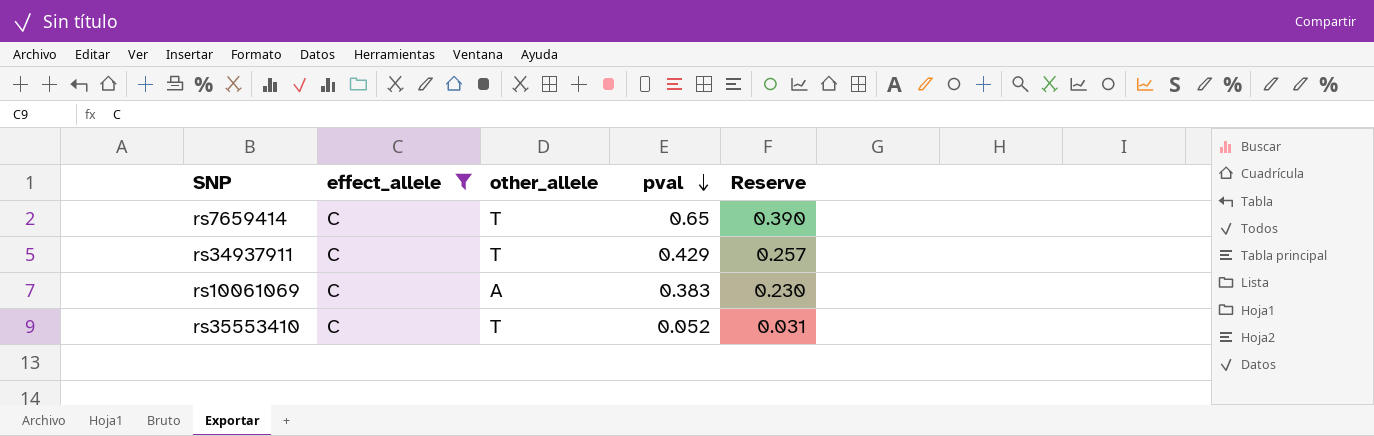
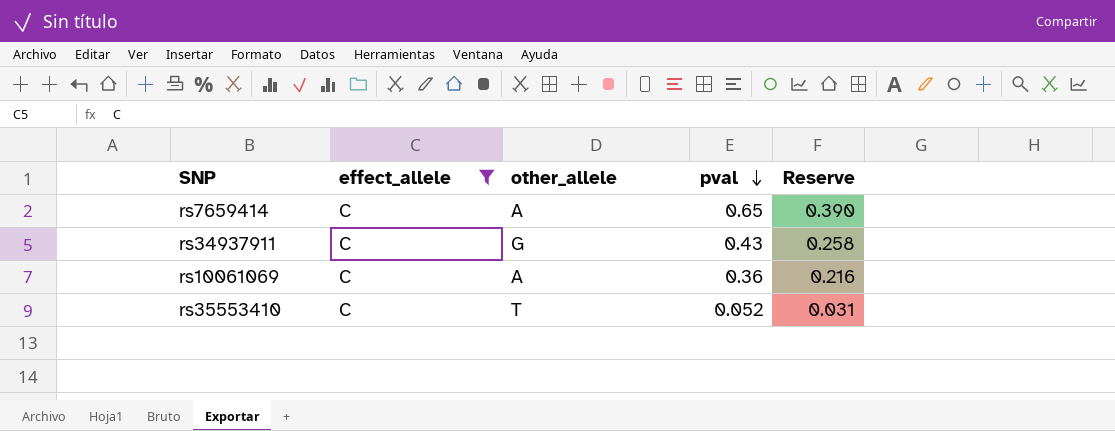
rs7659414 | other_allele: T -> A
rs34937911 | other_allele: T -> G
rs34937911 | pval: 0.429 -> 0.43
rs34937911 | Reserve: 0.257 -> 0.258
rs10061069 | pval: 0.383 -> 0.36
rs10061069 | Reserve: 0.230 -> 0.216

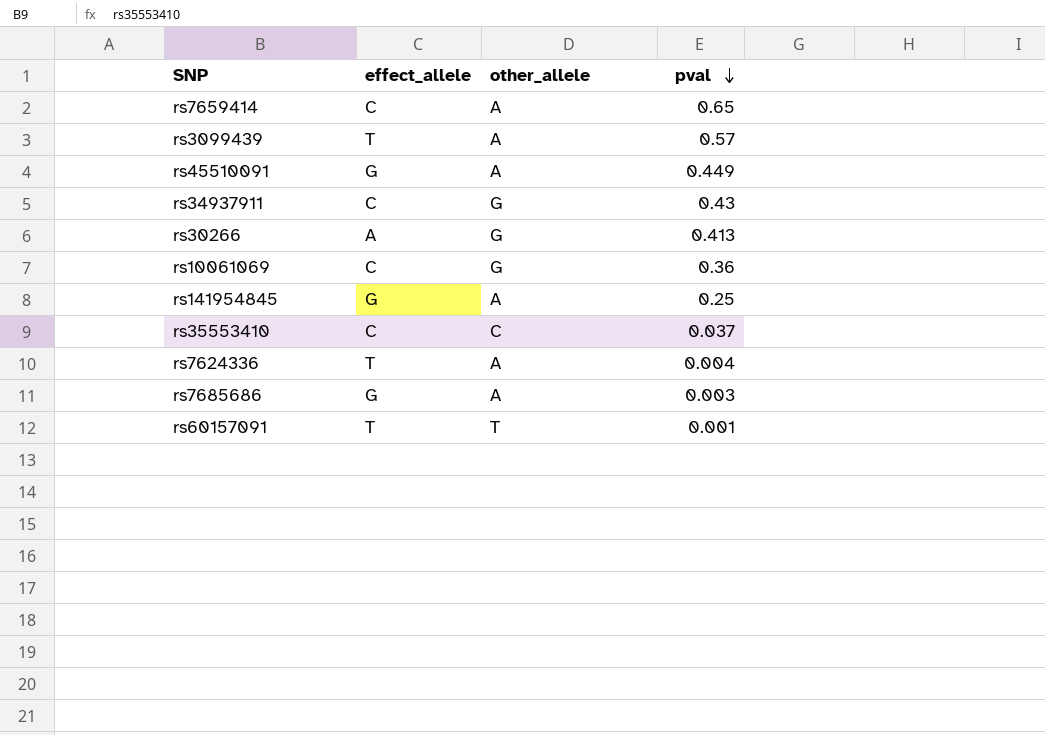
filter: effect_allele = C -> none
column Reserve | formula: [pval] * 0.6 -> none
rs10061069 | other_allele: A -> G
rs35553410 | other_allele: T -> C
rs35553410 | pval: 0.052 -> 0.037

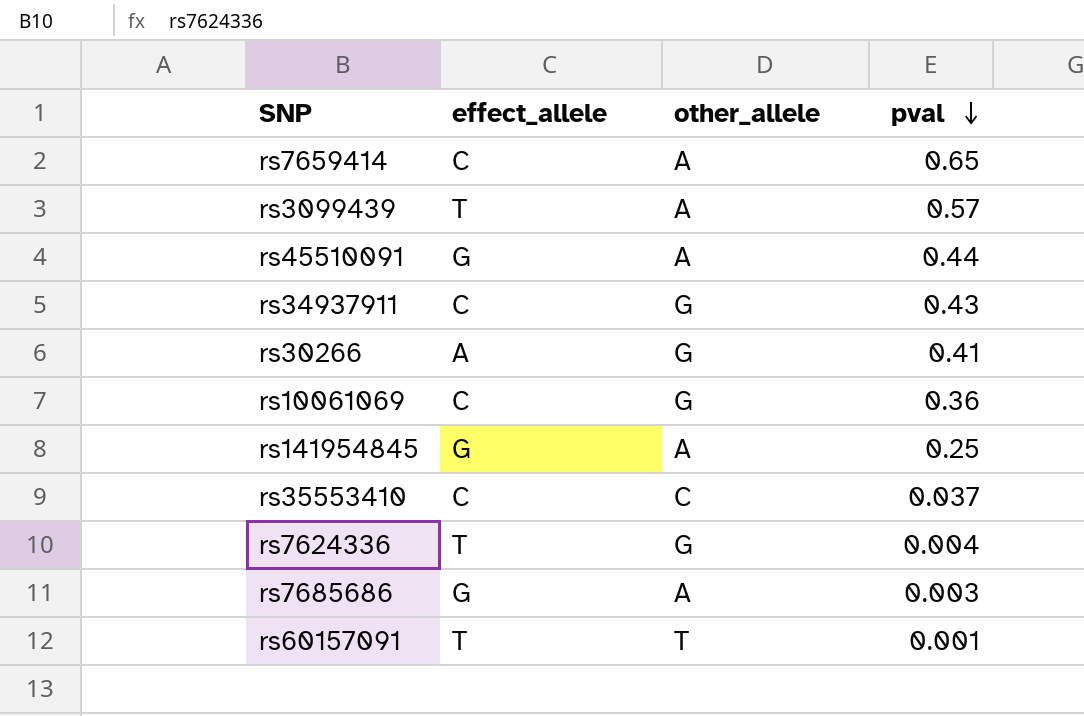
rs45510091 | pval: 0.449 -> 0.44
rs30266 | pval: 0.413 -> 0.41
rs7624336 | other_allele: A -> G

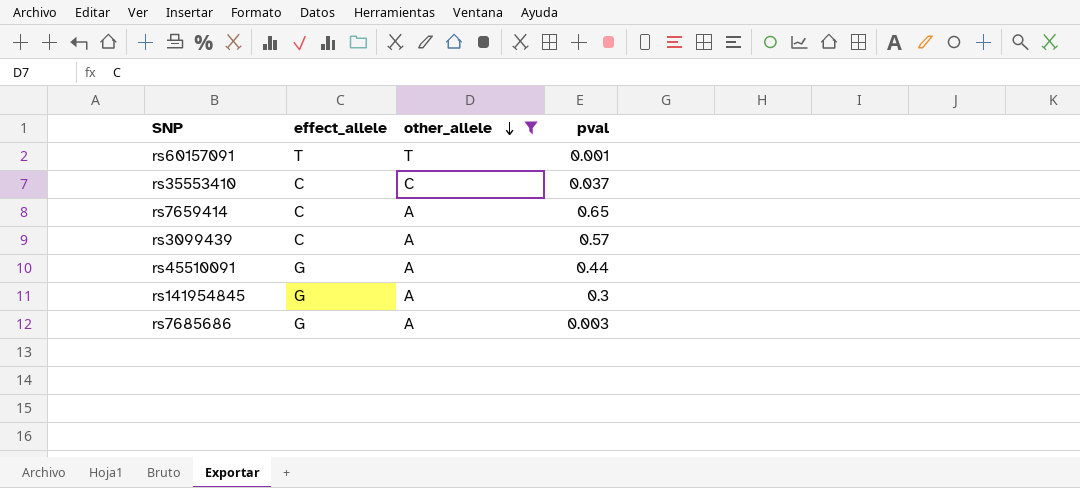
filter: none -> other_allele != G
row order: pval descending -> other_allele descending
rs3099439 | effect_allele: T -> C
rs141954845 | pval: 0.25 -> 0.3

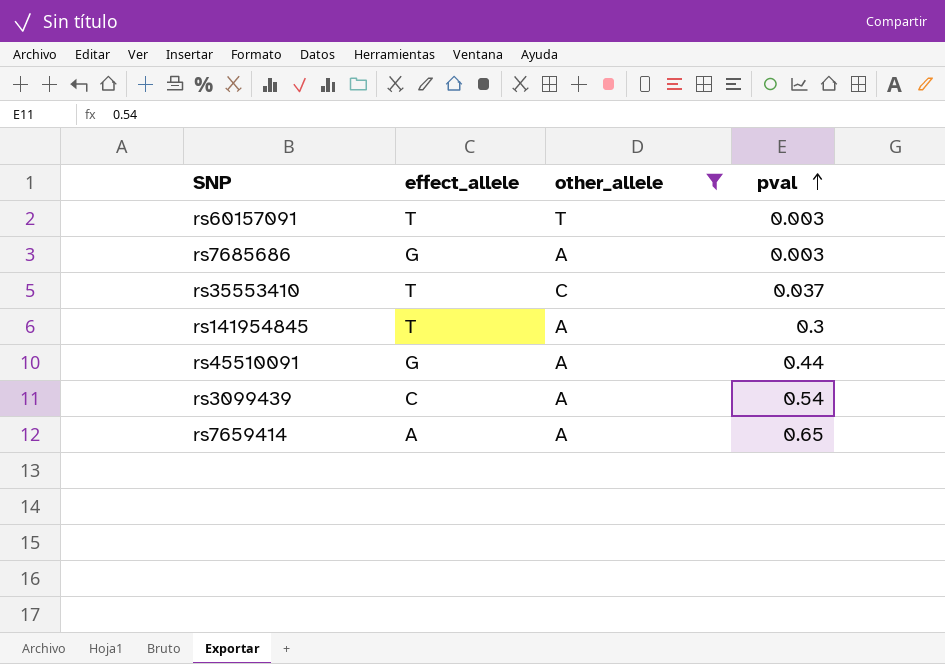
row order: other_allele descending -> pval ascending
rs60157091 | pval: 0.001 -> 0.003
rs35553410 | effect_allele: C -> T
rs141954845 | effect_allele: G -> T
rs3099439 | pval: 0.57 -> 0.54
rs7659414 | effect_allele: C -> A

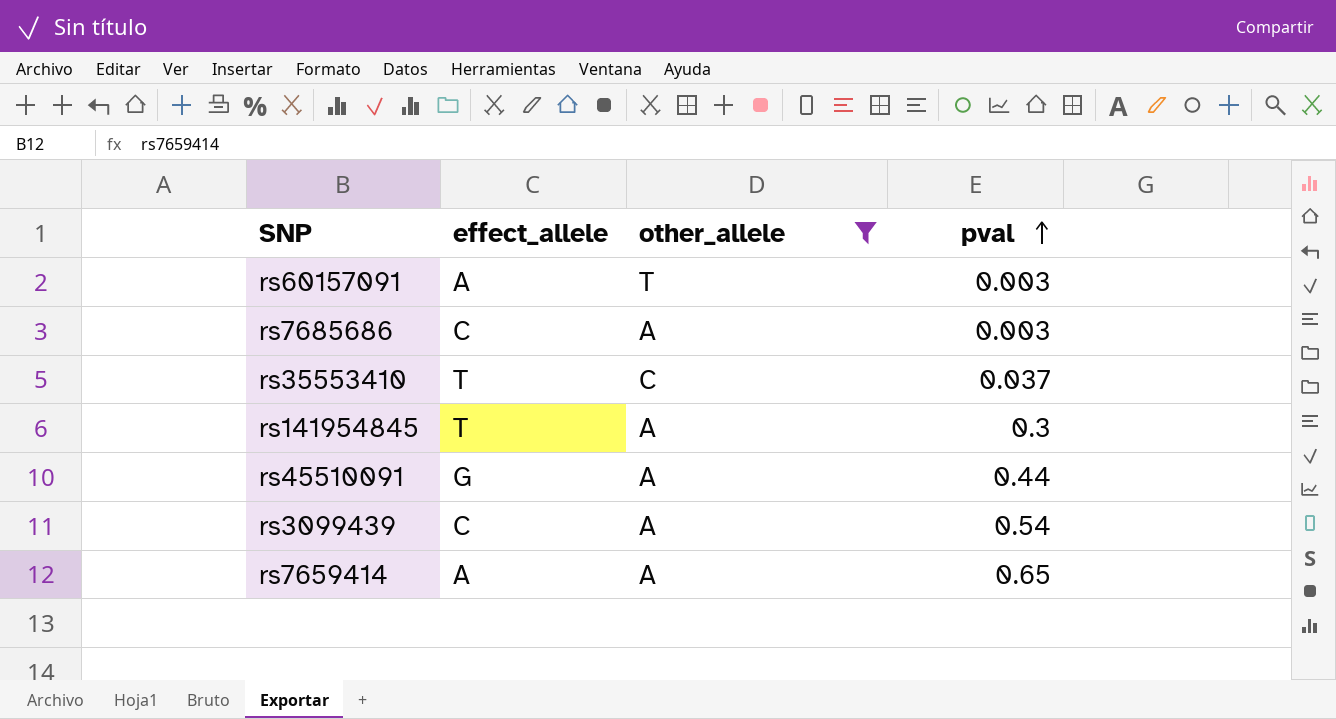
rs60157091 | effect_allele: T -> A
rs7685686 | effect_allele: G -> C

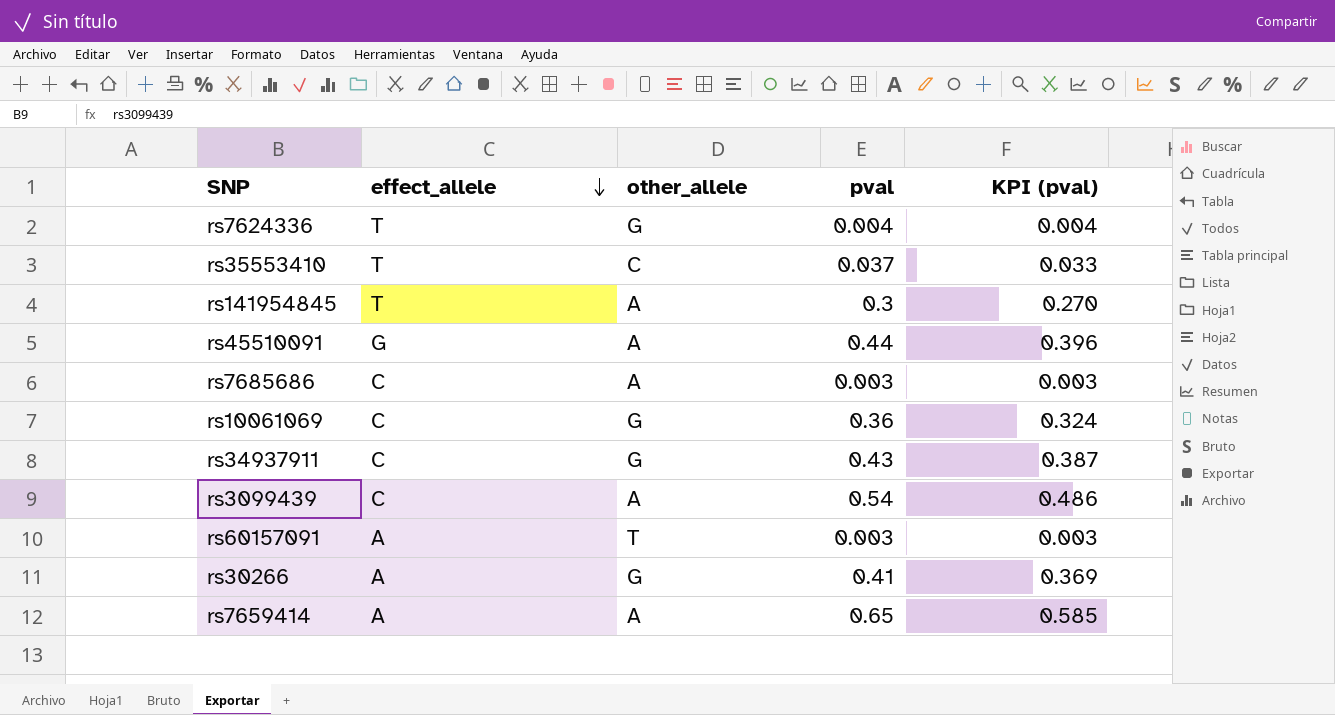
filter: other_allele != G -> none
row order: pval ascending -> effect_allele descending
column KPI (pval) | formula: none -> [pval] * 0.9

